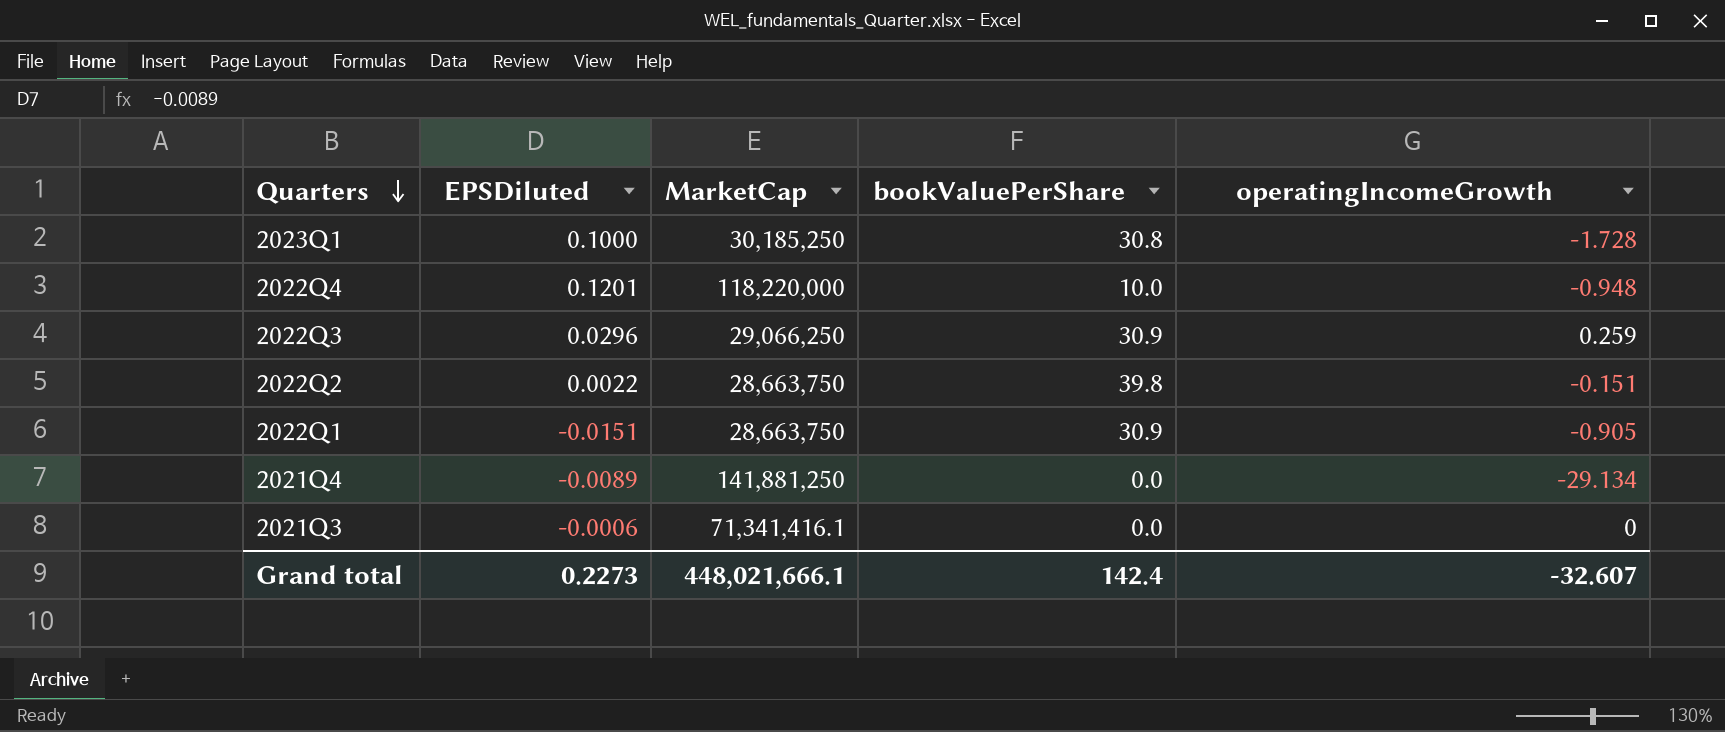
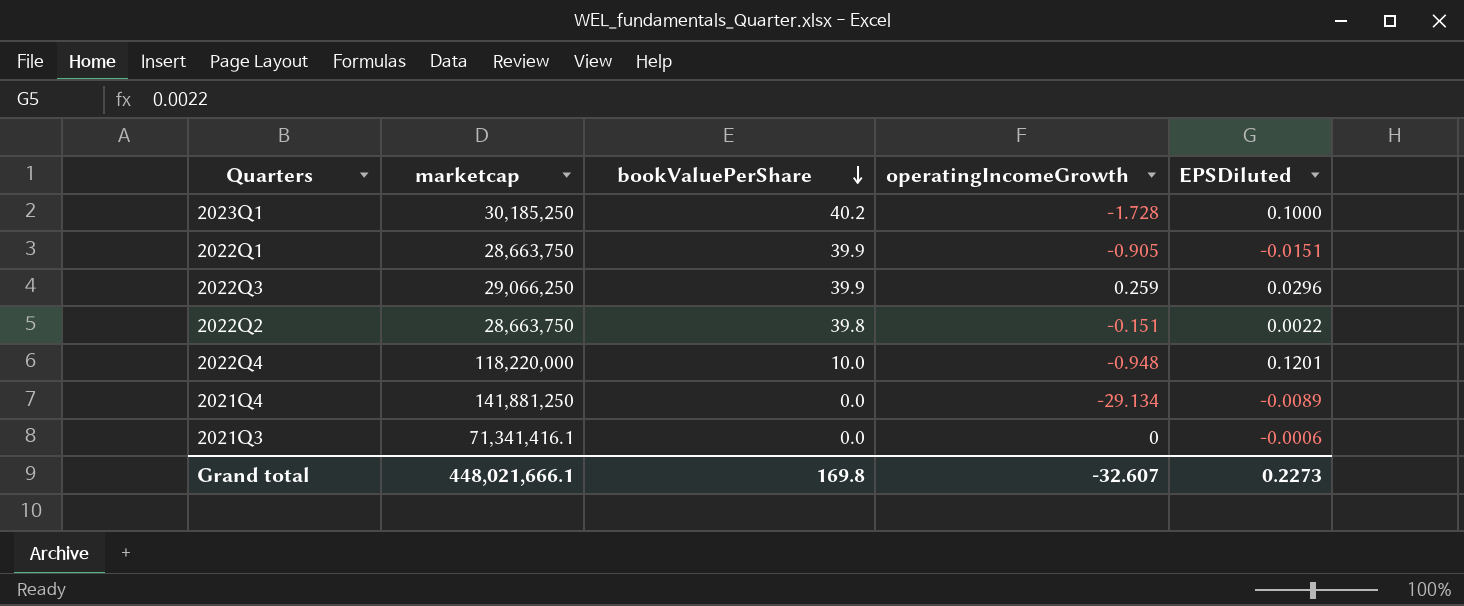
row order: Quarters descending -> bookValuePerShare descending
column name: MarketCap -> marketcap
column EPSDiluted | position: 2 -> 5
2023Q1 | bookValuePerShare: 30.8 -> 40.2
2022Q1 | bookValuePerShare: 30.9 -> 39.9
2022Q3 | bookValuePerShare: 30.9 -> 39.9
Grand total | bookValuePerShare: 142.4 -> 169.8

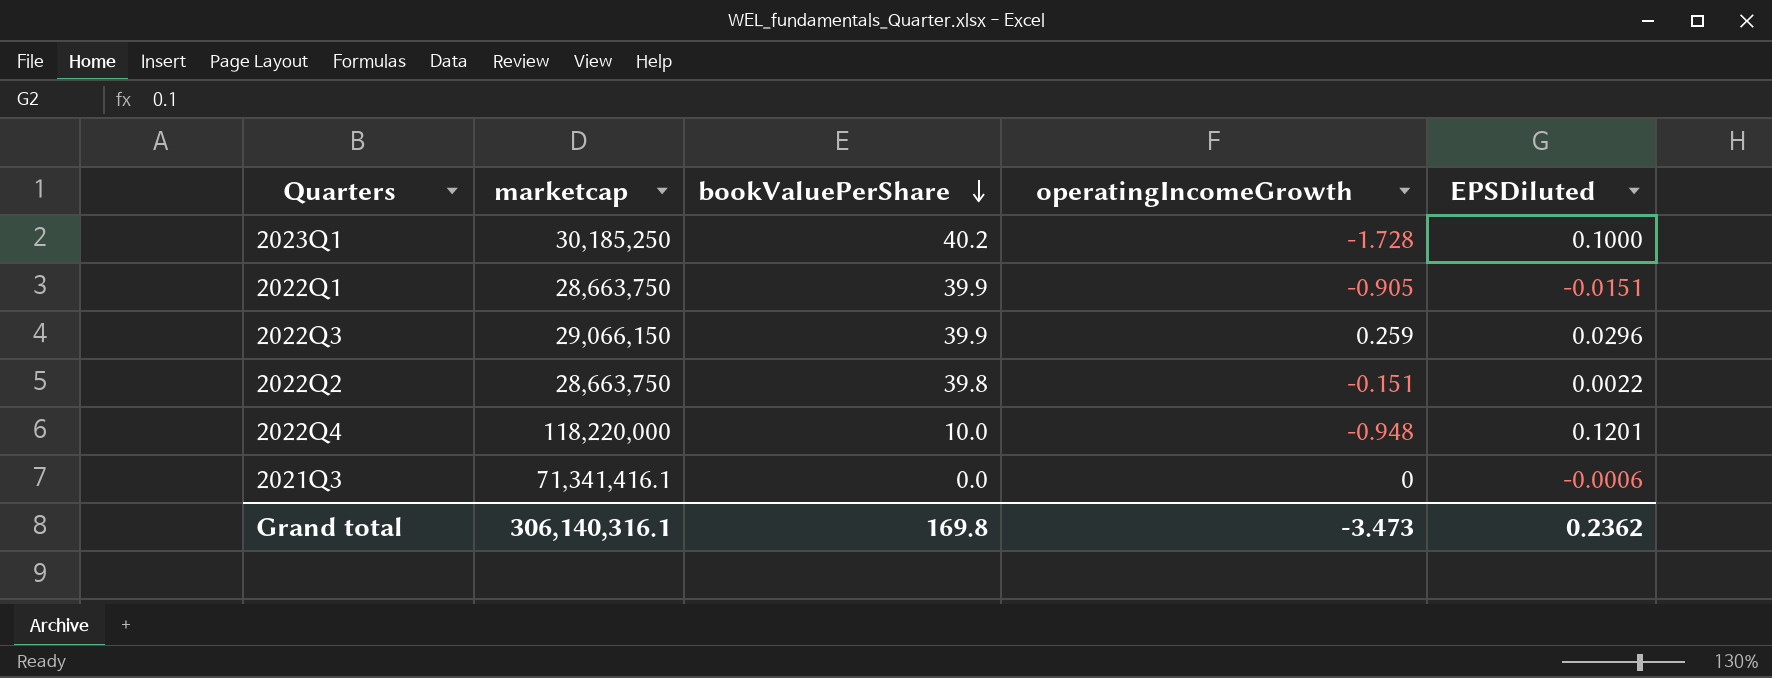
row 2021Q4: 141,881,250 | 0.0 | -29.134 | -0.0089 -> none
2022Q3 | marketcap: 29,066,250 -> 29,066,150
Grand total | marketcap: 448,021,666.1 -> 306,140,316.1
Grand total | operatingIncomeGrowth: -32.607 -> -3.473
Grand total | EPSDiluted: 0.2273 -> 0.2362

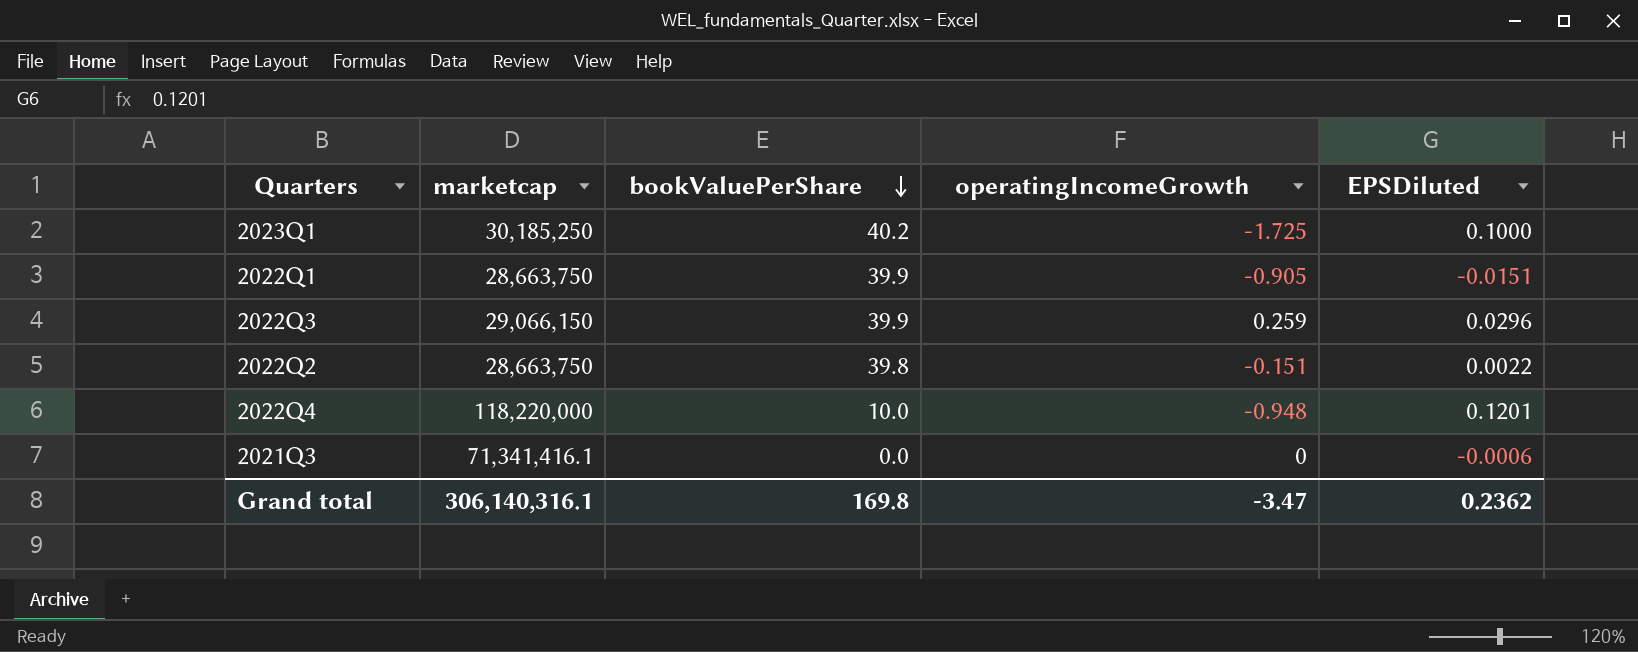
2023Q1 | operatingIncomeGrowth: -1.728 -> -1.725
Grand total | operatingIncomeGrowth: -3.473 -> -3.47

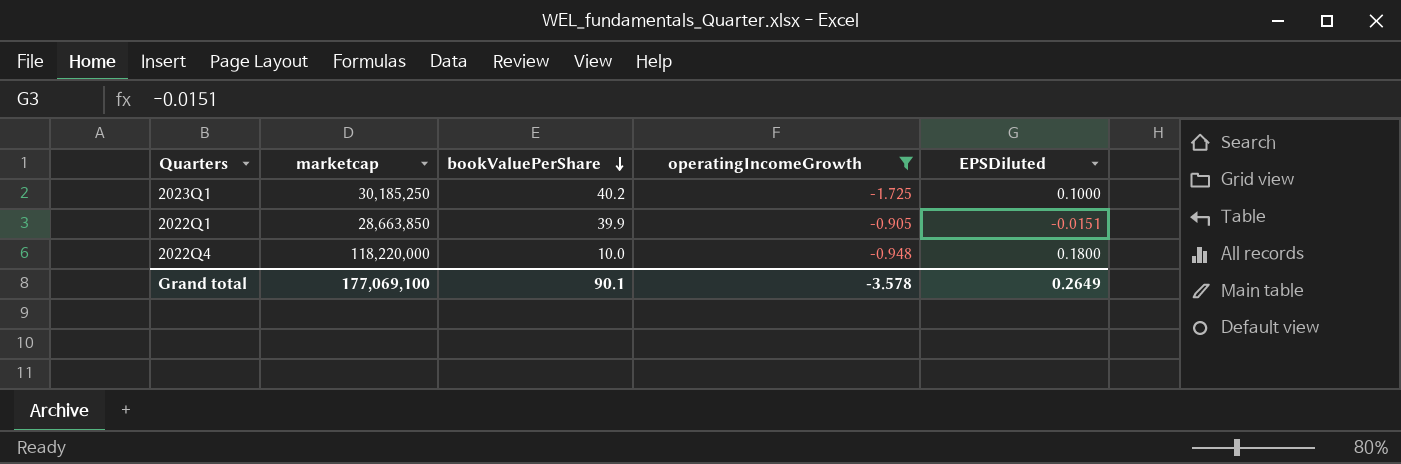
filter: none -> operatingIncomeGrowth <= -0.905
2022Q1 | marketcap: 28,663,750 -> 28,663,850
2022Q4 | EPSDiluted: 0.1201 -> 0.1800
Grand total | marketcap: 306,140,316.1 -> 177,069,100
Grand total | bookValuePerShare: 169.8 -> 90.1
Grand total | operatingIncomeGrowth: -3.47 -> -3.578
Grand total | EPSDiluted: 0.2362 -> 0.2649

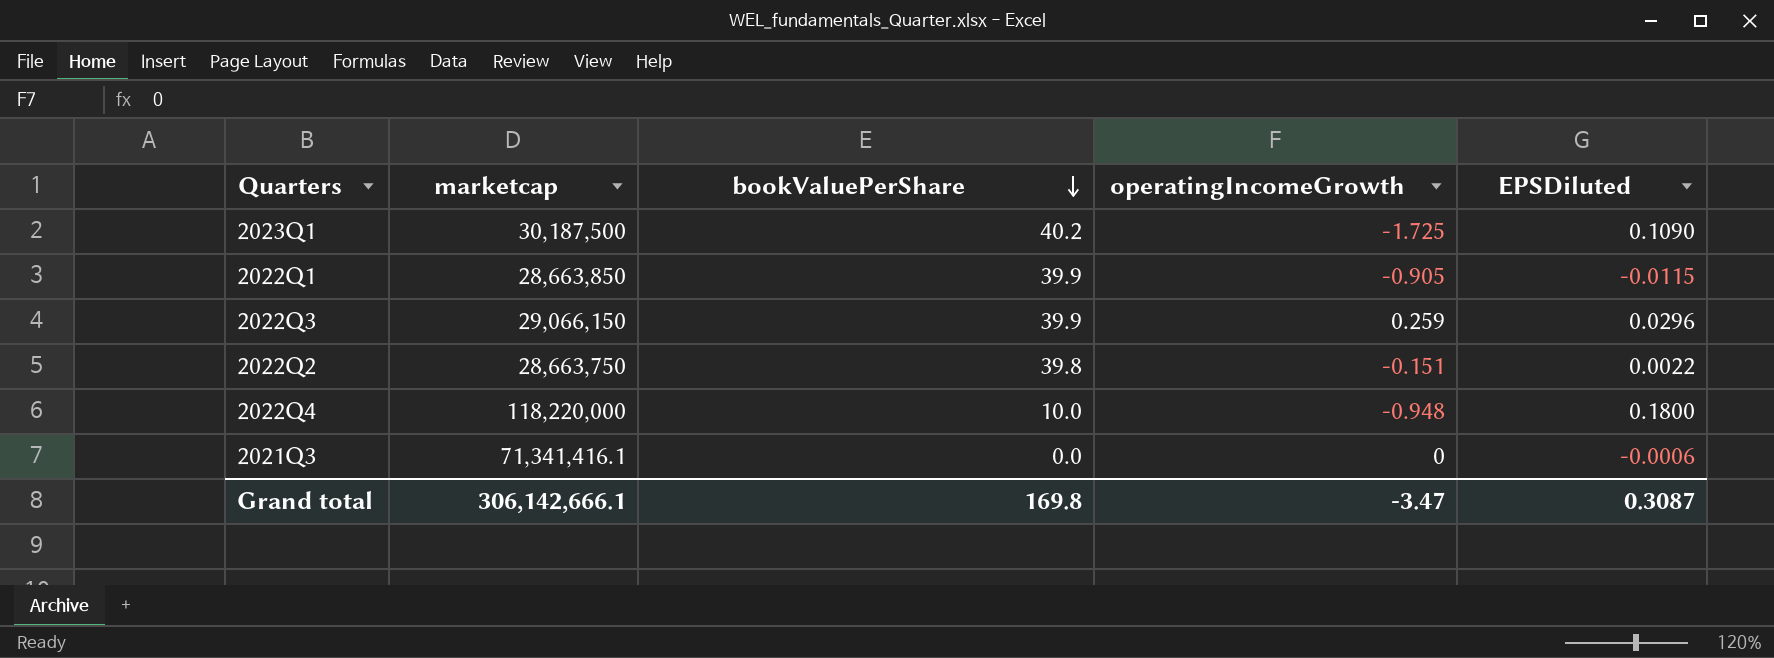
filter: operatingIncomeGrowth <= -0.905 -> none
2023Q1 | marketcap: 30,185,250 -> 30,187,500
2023Q1 | EPSDiluted: 0.1000 -> 0.1090
2022Q1 | EPSDiluted: -0.0151 -> -0.0115
Grand total | marketcap: 177,069,100 -> 306,142,666.1
Grand total | bookValuePerShare: 90.1 -> 169.8
Grand total | operatingIncomeGrowth: -3.578 -> -3.47
Grand total | EPSDiluted: 0.2649 -> 0.3087

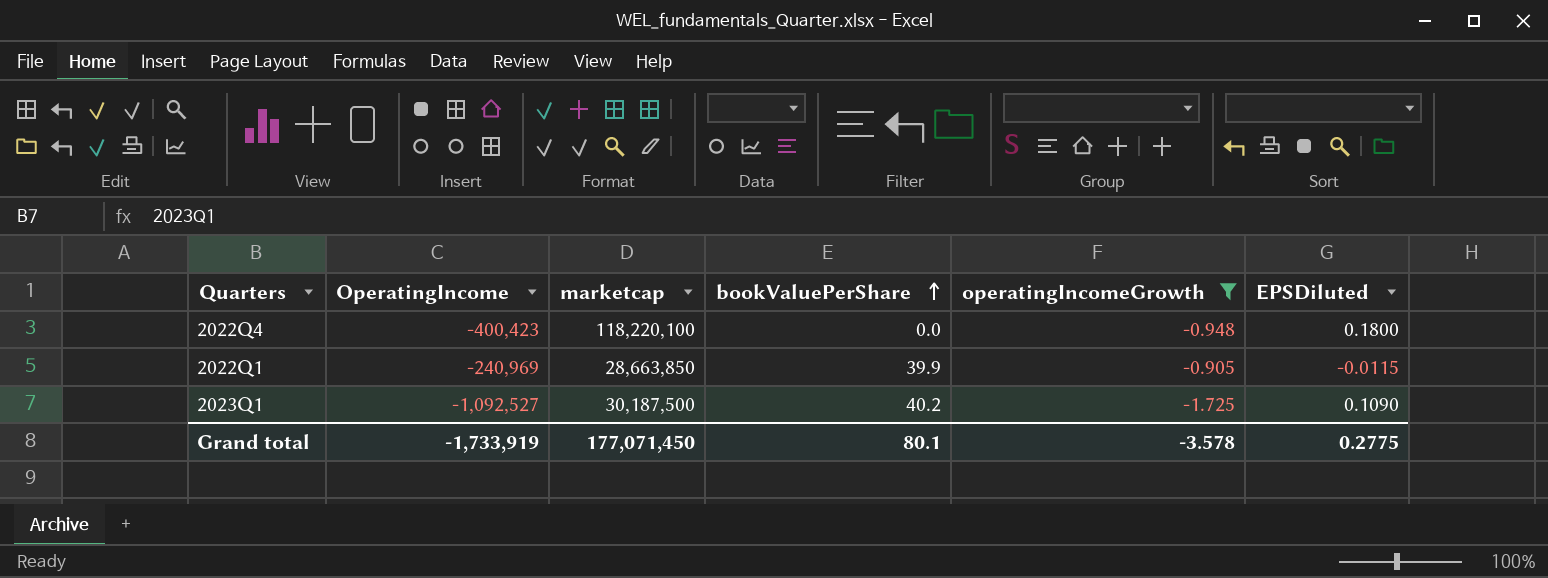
filter: none -> operatingIncomeGrowth <= -0.905
row order: bookValuePerShare descending -> bookValuePerShare ascending
column OperatingIncome | position: none -> 2
2022Q4 | marketcap: 118,220,000 -> 118,220,100
2022Q4 | bookValuePerShare: 10.0 -> 0.0
Grand total | marketcap: 306,142,666.1 -> 177,071,450
Grand total | bookValuePerShare: 169.8 -> 80.1
Grand total | operatingIncomeGrowth: -3.47 -> -3.578
Grand total | EPSDiluted: 0.3087 -> 0.2775

